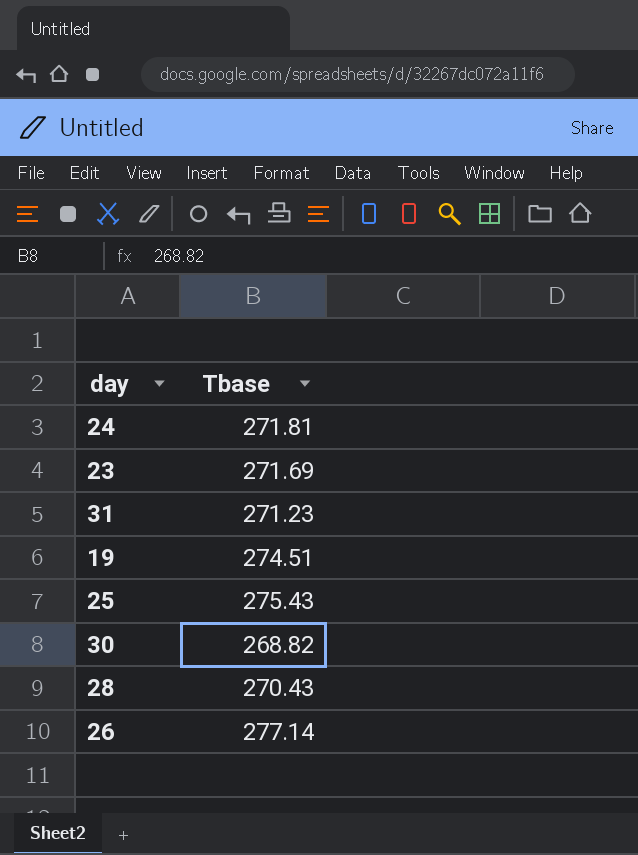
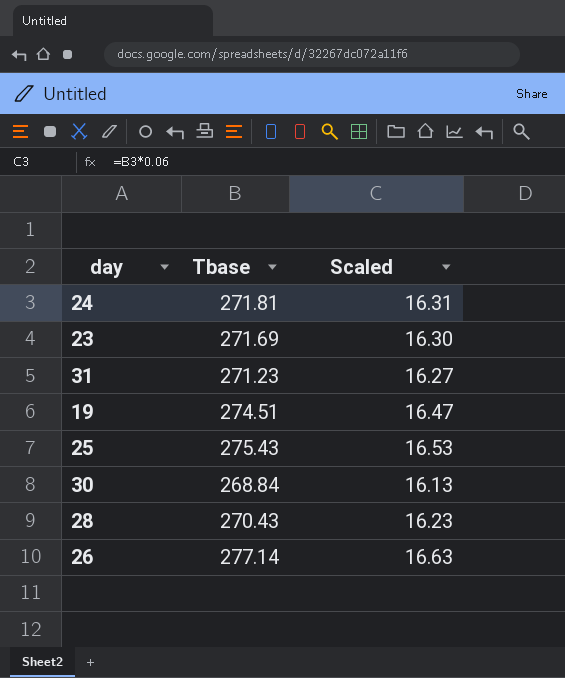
column Scaled | formula: none -> [Tbase] * 0.06
30 | Tbase: 268.82 -> 268.84

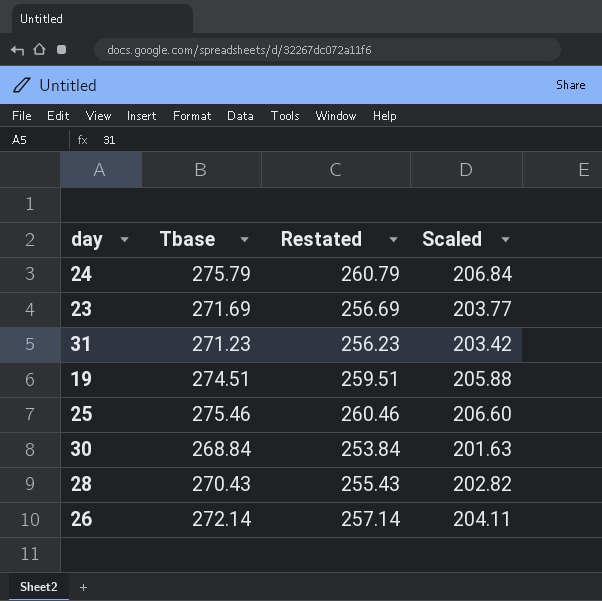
column Restated | formula: none -> [Tbase] - 15
column Scaled | formula: [Tbase] * 0.06 -> [Tbase] * 0.75
24 | Tbase: 271.81 -> 275.79
25 | Tbase: 275.43 -> 275.46
26 | Tbase: 277.14 -> 272.14

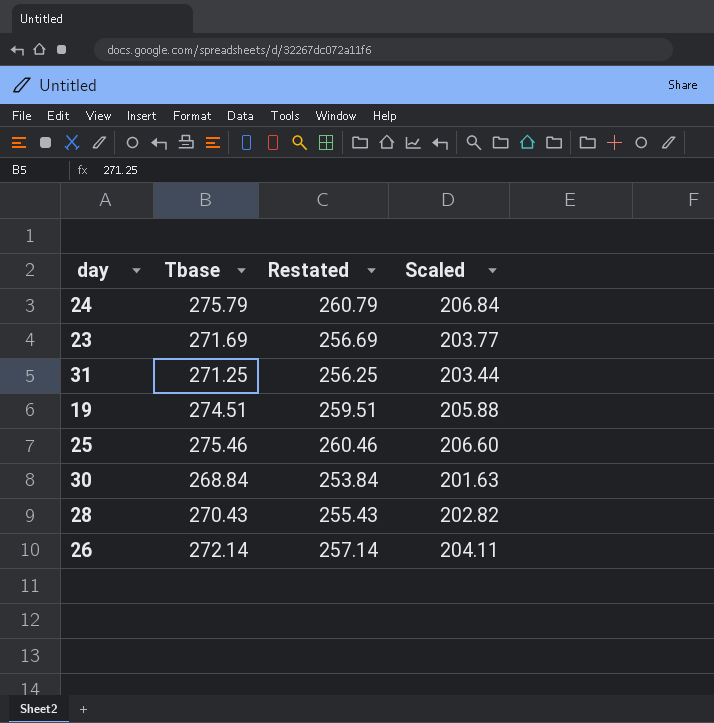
31 | Tbase: 271.23 -> 271.25
31 | Restated: 256.23 -> 256.25
31 | Scaled: 203.42 -> 203.44

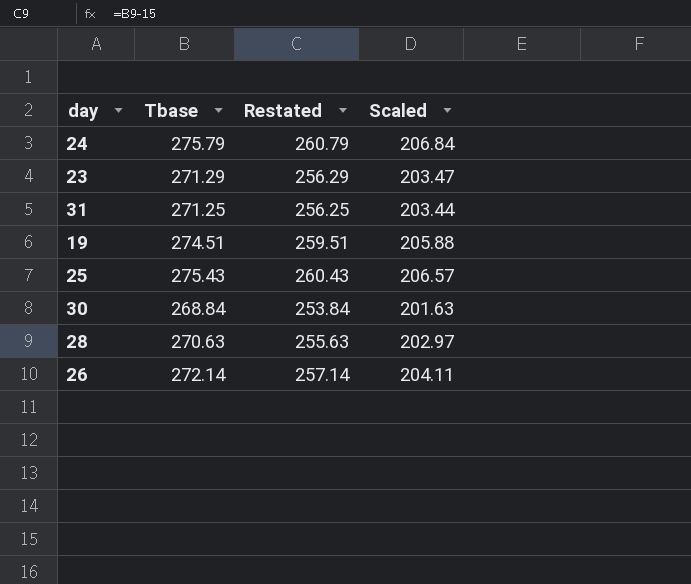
23 | Tbase: 271.69 -> 271.29
23 | Restated: 256.69 -> 256.29
23 | Scaled: 203.77 -> 203.47
25 | Tbase: 275.46 -> 275.43
25 | Restated: 260.46 -> 260.43
25 | Scaled: 206.60 -> 206.57
28 | Tbase: 270.43 -> 270.63
28 | Restated: 255.43 -> 255.63
28 | Scaled: 202.82 -> 202.97

